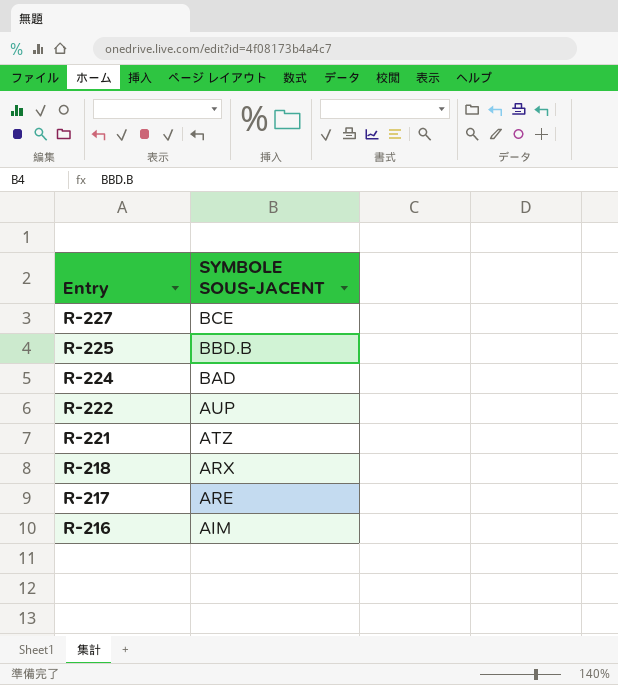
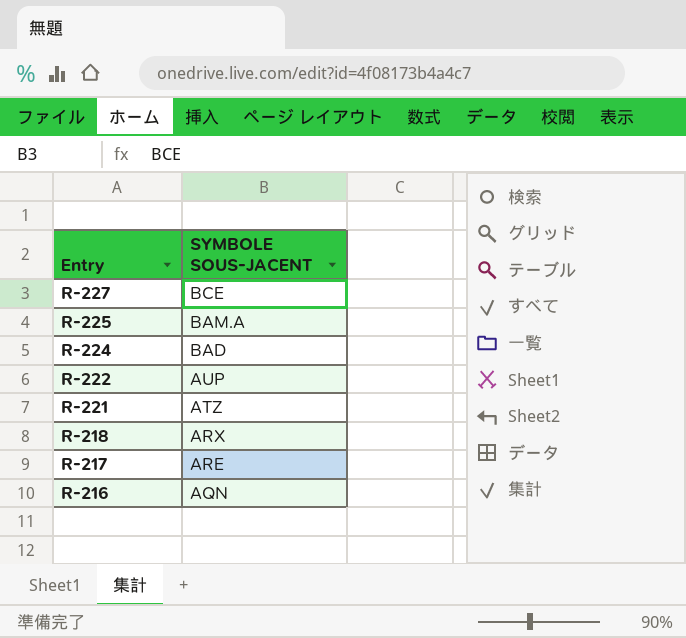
R-225 | SYMBOLE SOUS-JACENT: BBD.B -> BAM.A
R-216 | SYMBOLE SOUS-JACENT: AIM -> AQN

